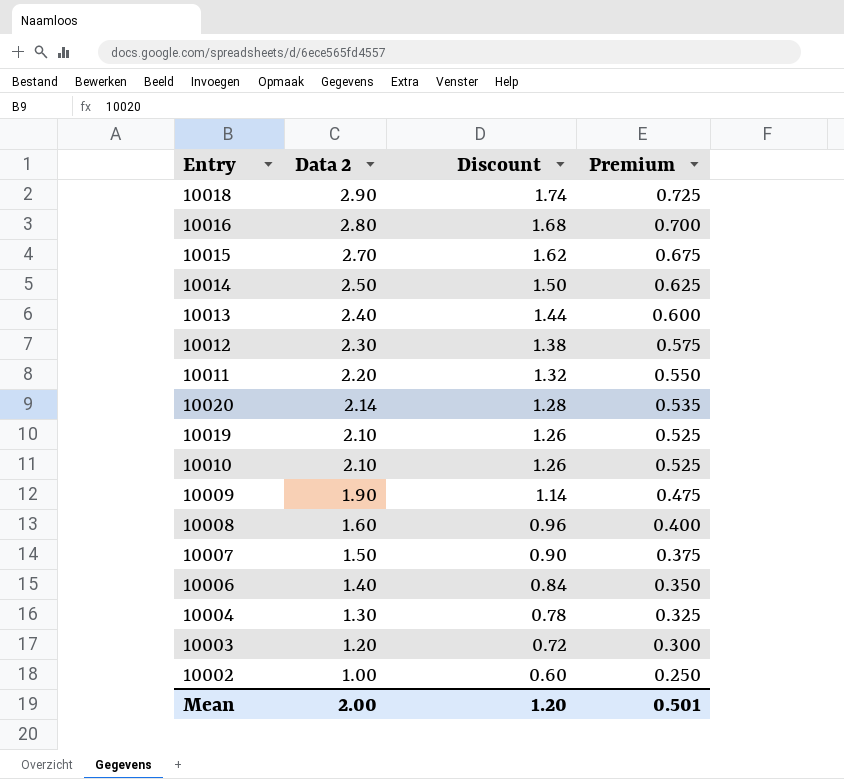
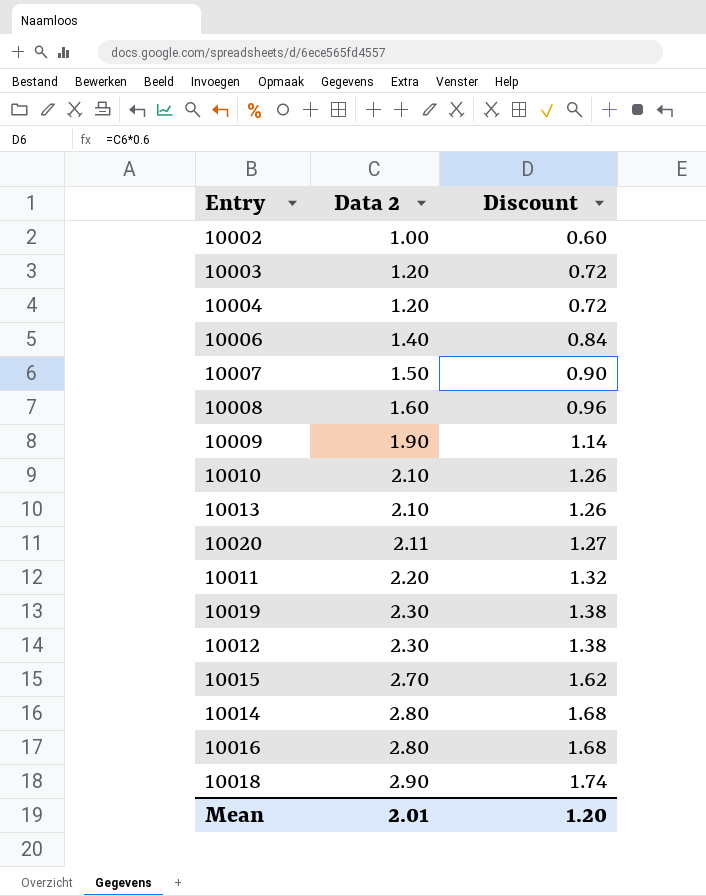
row order: Data 2 descending -> Data 2 ascending
column Premium | formula: [Data 2] * 0.25 -> none
10004 | Data 2: 1.30 -> 1.20
10004 | Discount: 0.78 -> 0.72
10013 | Data 2: 2.40 -> 2.10
10013 | Discount: 1.44 -> 1.26
10020 | Data 2: 2.14 -> 2.11
10020 | Discount: 1.28 -> 1.27
10019 | Data 2: 2.10 -> 2.30
10019 | Discount: 1.26 -> 1.38
10014 | Data 2: 2.50 -> 2.80
10014 | Discount: 1.50 -> 1.68
Mean | Data 2: 2.00 -> 2.01

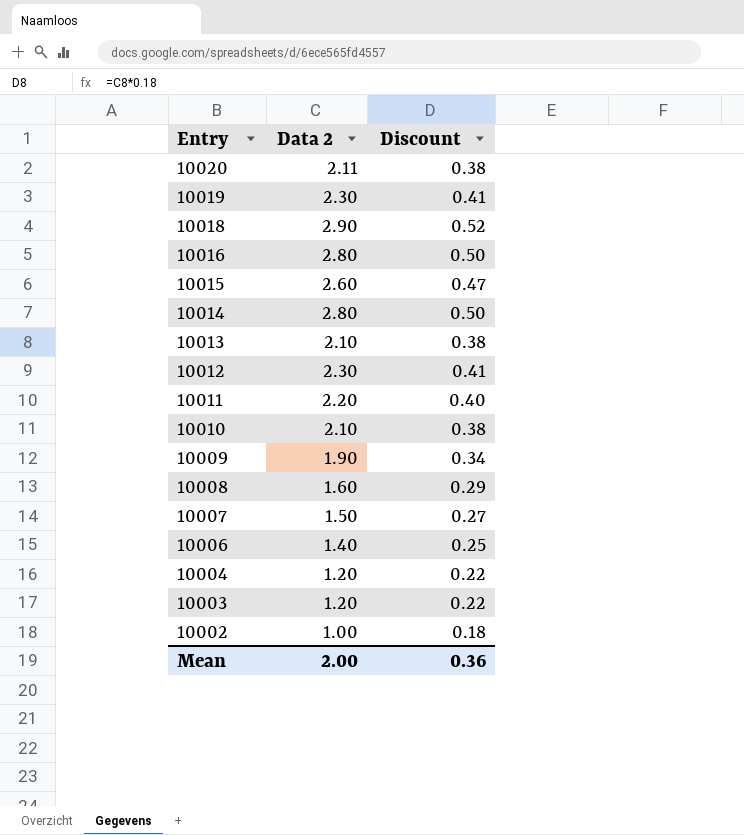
row order: Data 2 ascending -> Entry descending
column Discount | formula: [Data 2] * 0.6 -> [Data 2] * 0.18
10015 | Data 2: 2.70 -> 2.60
Mean | Data 2: 2.01 -> 2.00
Mean | Discount: 1.20 -> 0.36

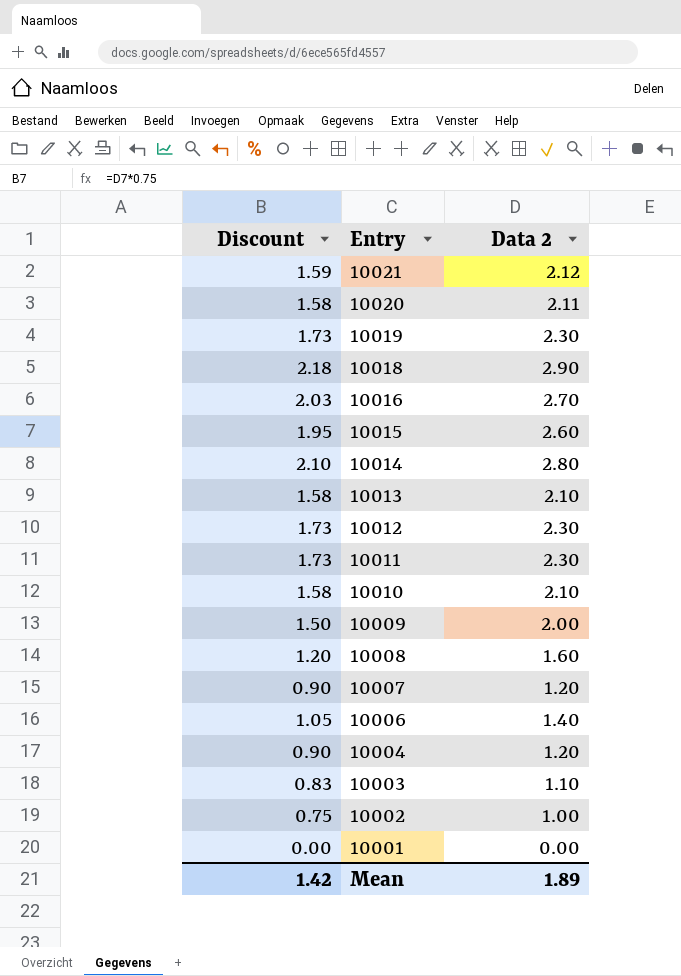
column Discount | formula: [Data 2] * 0.18 -> [Data 2] * 0.75
column Discount | position: 3 -> 1
row 10021: none -> 1.59 | 2.12
10016 | Data 2: 2.80 -> 2.70
10011 | Data 2: 2.20 -> 2.30
10009 | Data 2: 1.90 -> 2.00
10007 | Data 2: 1.50 -> 1.20
10003 | Data 2: 1.20 -> 1.10
row 10001: none -> 0.00 | 0.00
Mean | Discount: 0.36 -> 1.42
Mean | Data 2: 2.00 -> 1.89

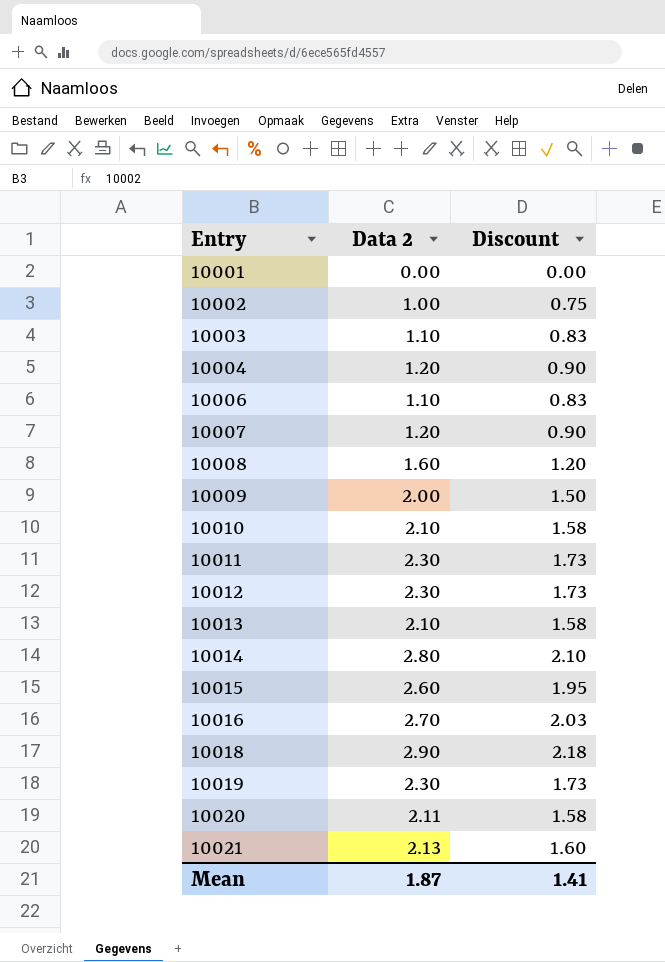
row order: Entry descending -> Entry ascending
column Discount | position: 1 -> 3
10006 | Data 2: 1.40 -> 1.10
10006 | Discount: 1.05 -> 0.83
10021 | Data 2: 2.12 -> 2.13
10021 | Discount: 1.59 -> 1.60
Mean | Data 2: 1.89 -> 1.87
Mean | Discount: 1.42 -> 1.41

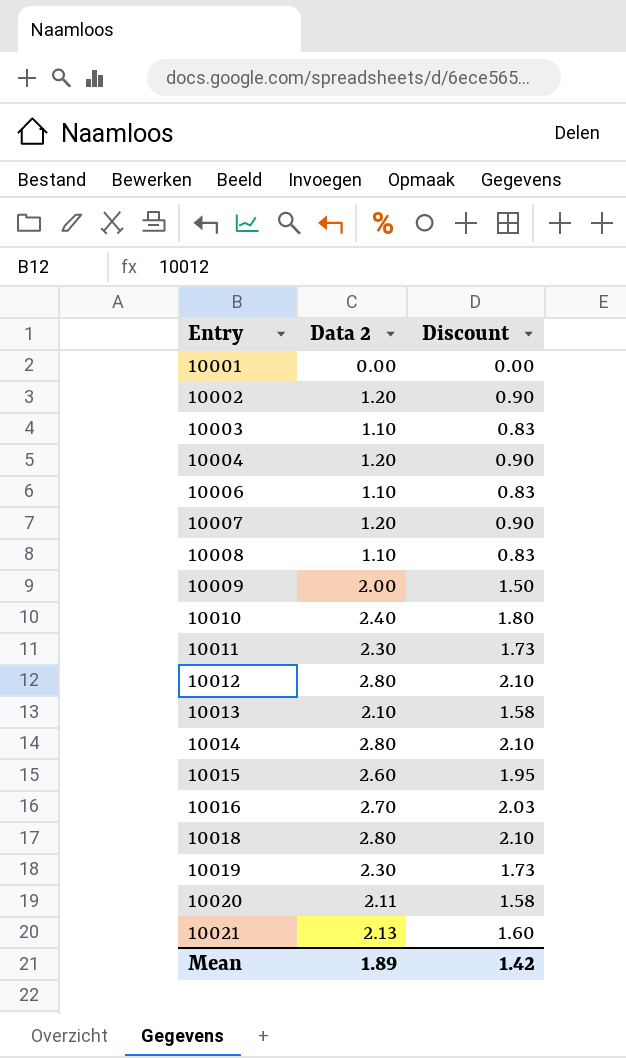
10002 | Data 2: 1.00 -> 1.20
10002 | Discount: 0.75 -> 0.90
10008 | Data 2: 1.60 -> 1.10
10008 | Discount: 1.20 -> 0.83
10010 | Data 2: 2.10 -> 2.40
10010 | Discount: 1.58 -> 1.80
10012 | Data 2: 2.30 -> 2.80
10012 | Discount: 1.73 -> 2.10
10018 | Data 2: 2.90 -> 2.80
10018 | Discount: 2.18 -> 2.10
Mean | Data 2: 1.87 -> 1.89
Mean | Discount: 1.41 -> 1.42

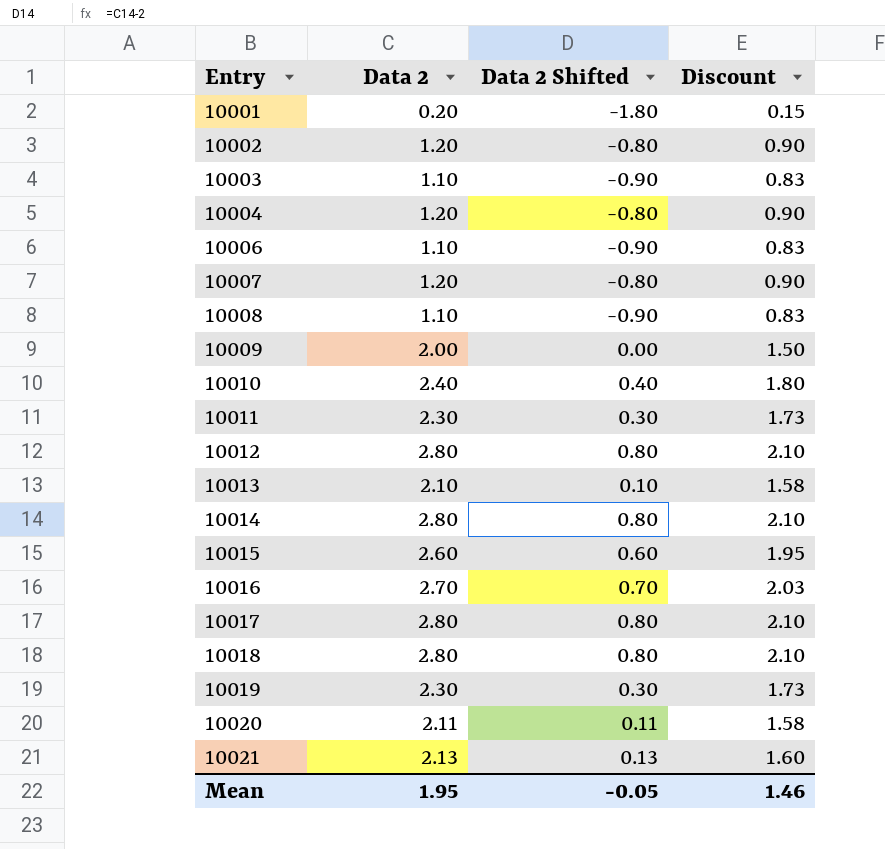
column Data 2 Shifted | formula: none -> [Data 2] - 2
10001 | Data 2: 0.00 -> 0.20
10001 | Discount: 0.00 -> 0.15
row 10017: none -> 2.80 | 0.80 | 2.10
Mean | Data 2: 1.89 -> 1.95
Mean | Discount: 1.42 -> 1.46

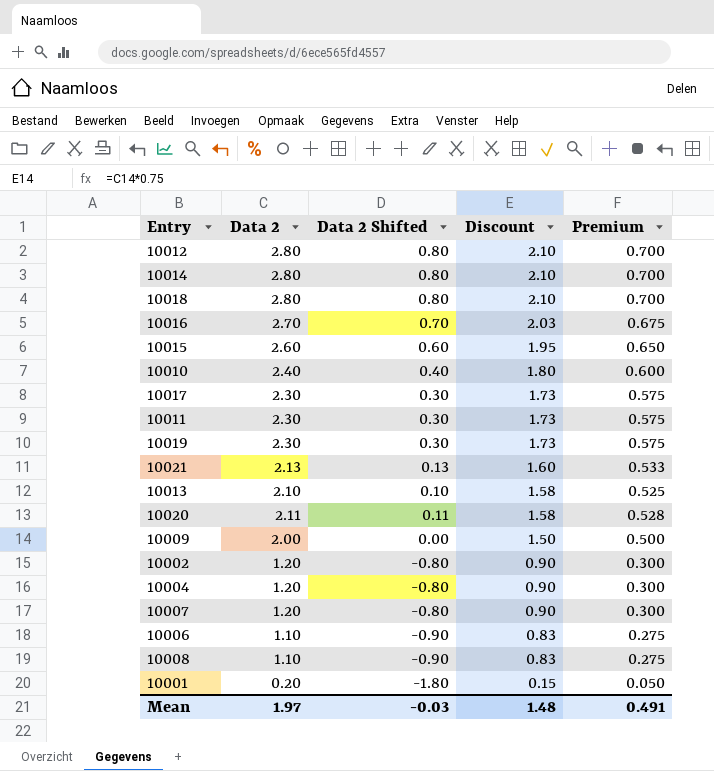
row order: Entry ascending -> Discount descending
column Premium | formula: none -> [Data 2] * 0.25
row 10003: 1.10 | -0.90 | 0.83 -> none
10017 | Data 2: 2.80 -> 2.30
10017 | Data 2 Shifted: 0.80 -> 0.30
10017 | Discount: 2.10 -> 1.73
Mean | Data 2: 1.95 -> 1.97
Mean | Data 2 Shifted: -0.05 -> -0.03
Mean | Discount: 1.46 -> 1.48

